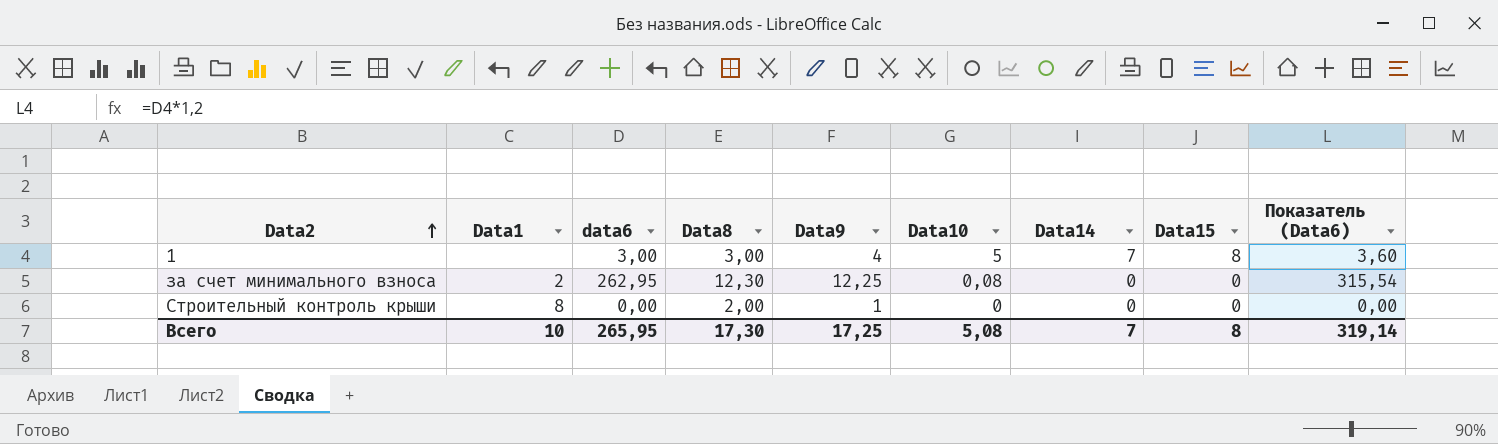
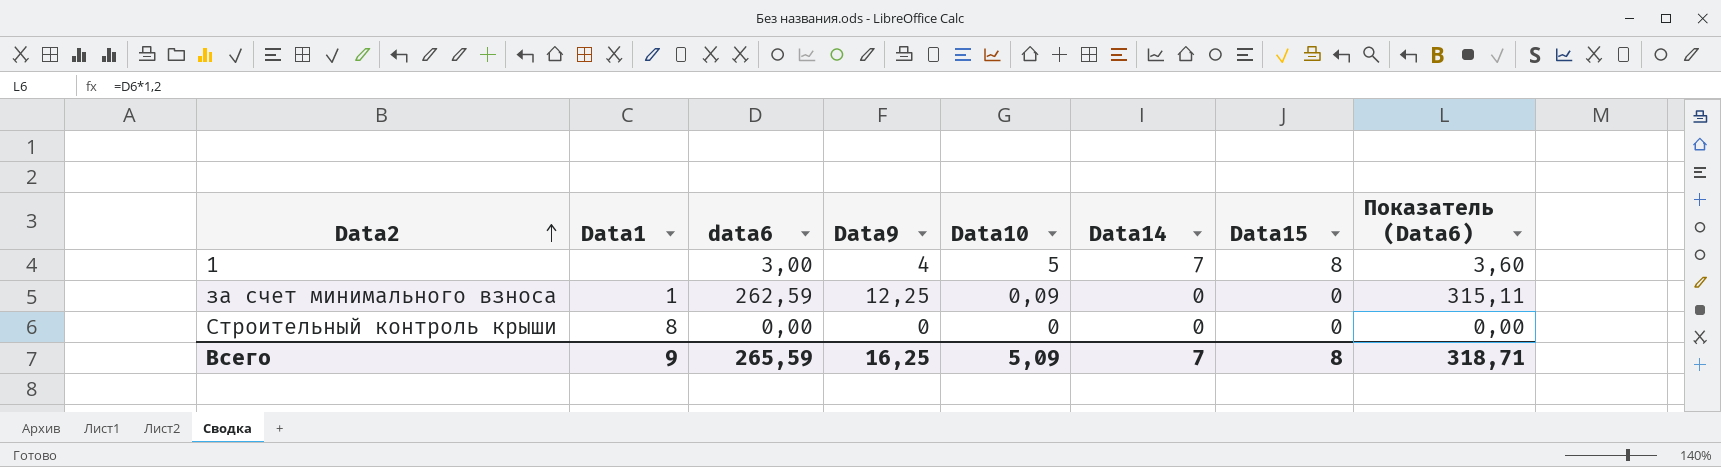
column Data8 | position: 4 -> none
за счет минимального взноса | Data1: 2 -> 1
за счет минимального взноса | data6: 262,95 -> 262,59
за счет минимального взноса | Data10: 0,08 -> 0,09
за счет минимального взноса | Показатель (Data6): 315,54 -> 315,11
Строительный контроль крыши | Data9: 1 -> 0
Всего | Data1: 10 -> 9
Всего | data6: 265,95 -> 265,59
Всего | Data9: 17,25 -> 16,25
Всего | Data10: 5,08 -> 5,09
Всего | Показатель (Data6): 319,14 -> 318,71

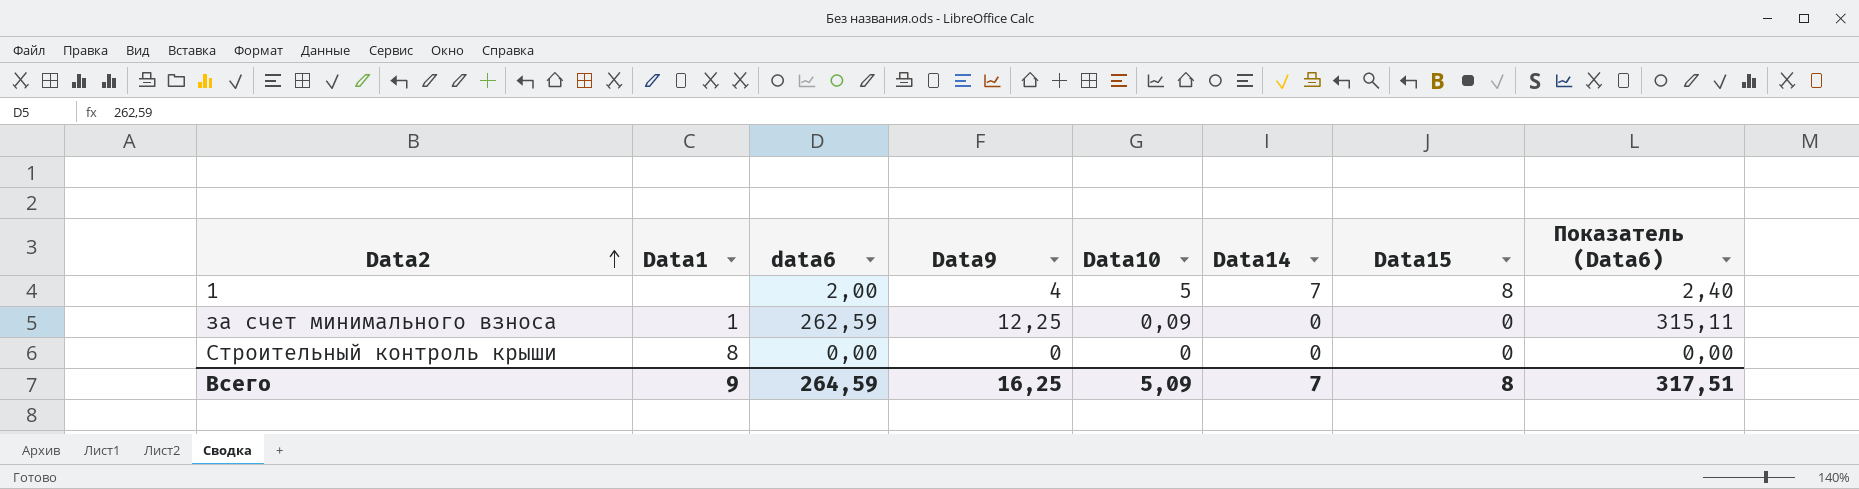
1 | data6: 3,00 -> 2,00
1 | Показатель (Data6): 3,60 -> 2,40
Всего | data6: 265,59 -> 264,59
Всего | Показатель (Data6): 318,71 -> 317,51

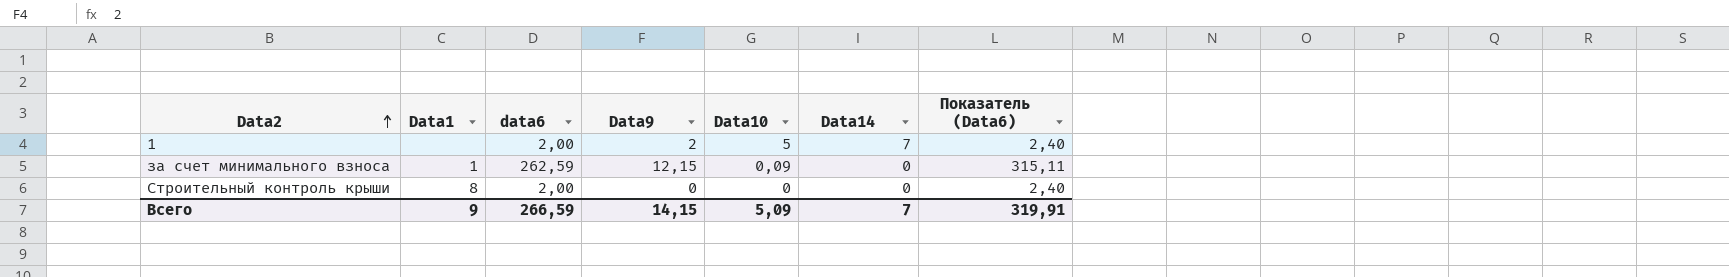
column Data15 | position: 7 -> none
1 | Data9: 4 -> 2
за счет минимального взноса | Data9: 12,25 -> 12,15
Строительный контроль крыши | data6: 0,00 -> 2,00
Строительный контроль крыши | Показатель (Data6): 0,00 -> 2,40
Всего | data6: 264,59 -> 266,59
Всего | Data9: 16,25 -> 14,15
Всего | Показатель (Data6): 317,51 -> 319,91

